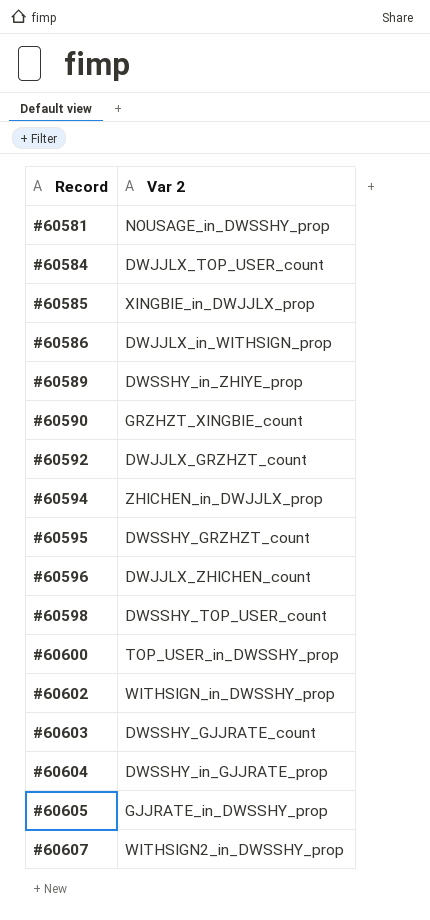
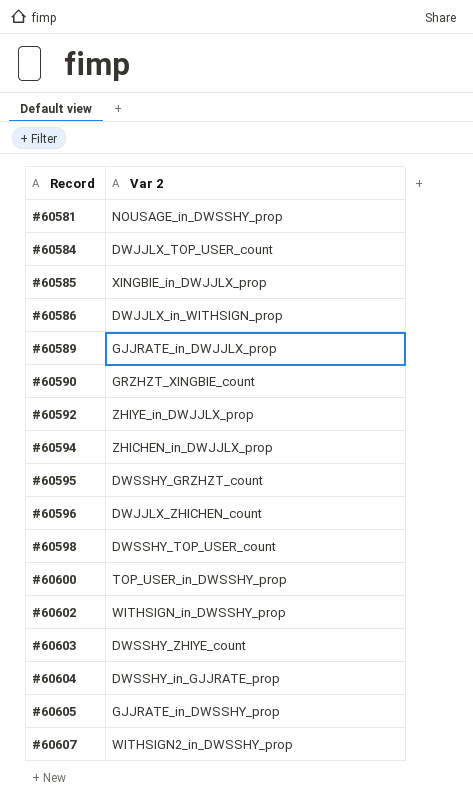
#60589 | Var 2: DWSSHY_in_ZHIYE_prop -> GJJRATE_in_DWJJLX_prop
#60592 | Var 2: DWJJLX_GRZHZT_count -> ZHIYE_in_DWJJLX_prop
#60603 | Var 2: DWSSHY_GJJRATE_count -> DWSSHY_ZHIYE_count

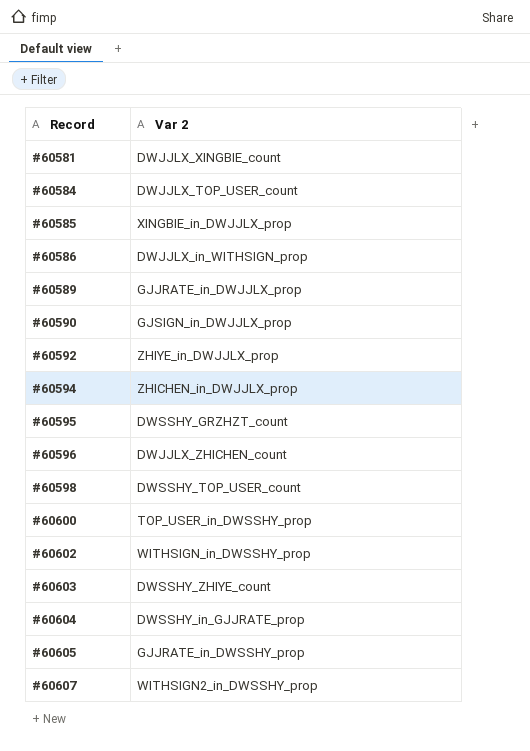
#60581 | Var 2: NOUSAGE_in_DWSSHY_prop -> DWJJLX_XINGBIE_count
#60590 | Var 2: GRZHZT_XINGBIE_count -> GJSIGN_in_DWJJLX_prop

